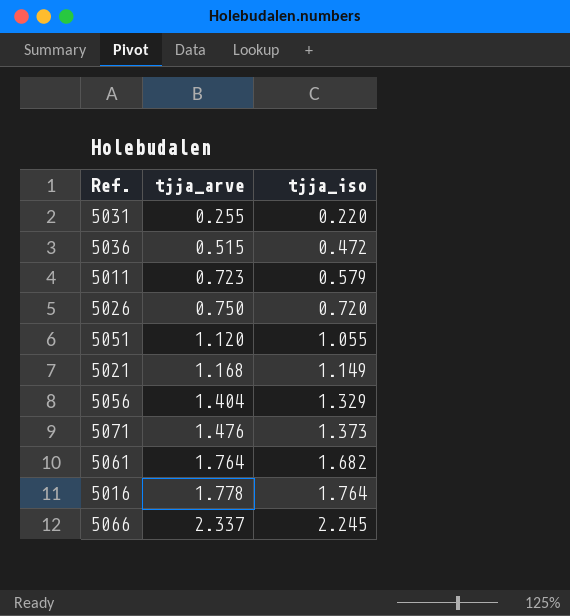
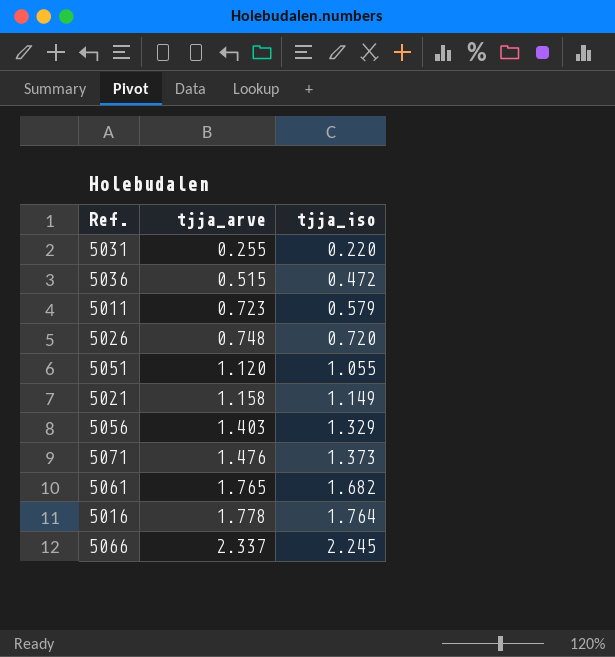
5026 | tjja_arve: 0.750 -> 0.748
5021 | tjja_arve: 1.168 -> 1.158
5056 | tjja_arve: 1.404 -> 1.403
5061 | tjja_arve: 1.764 -> 1.765

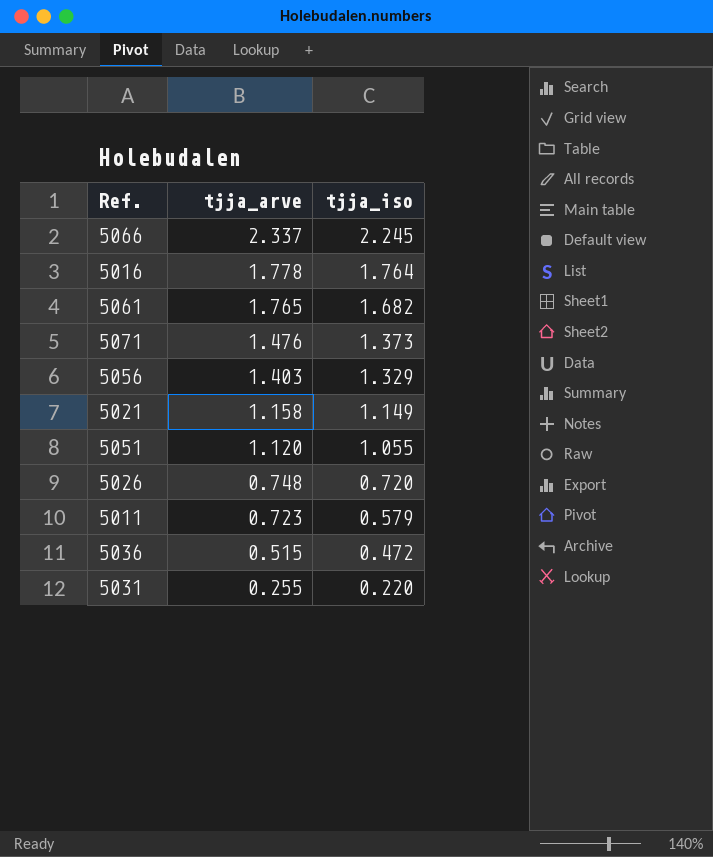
row order: tjja_arve ascending -> tjja_arve descending

